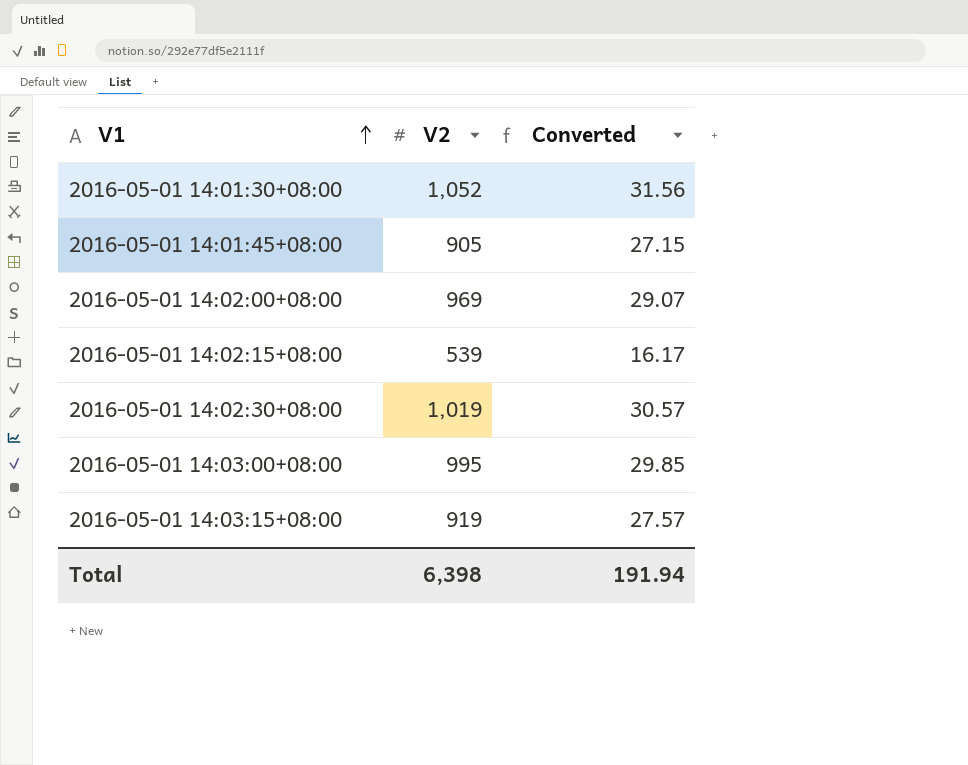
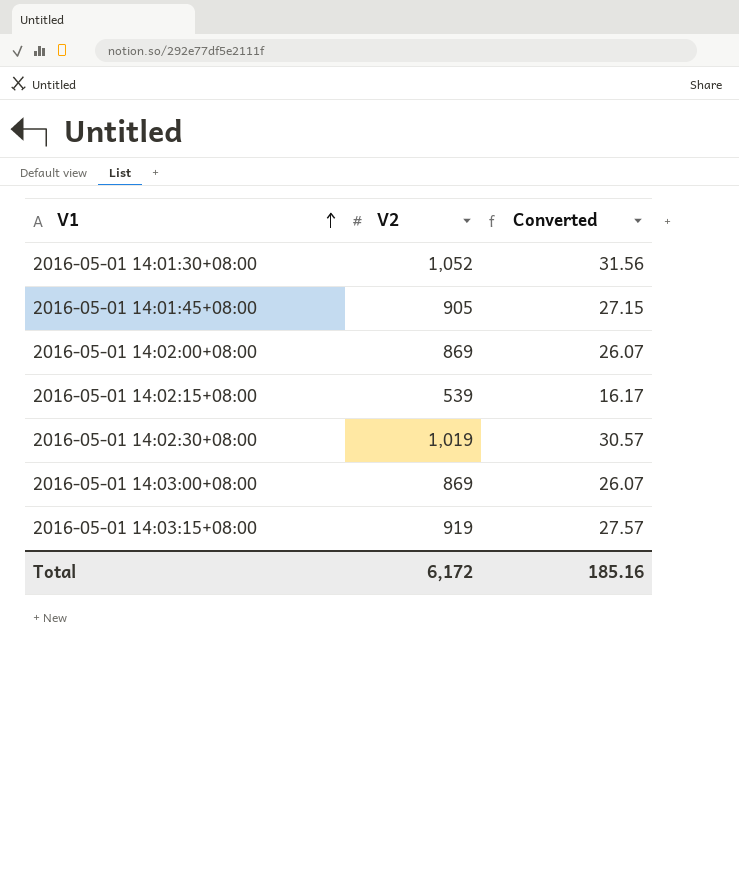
2016-05-01 14:02:00+08:00 | V2: 969 -> 869
2016-05-01 14:02:00+08:00 | Converted: 29.07 -> 26.07
2016-05-01 14:03:00+08:00 | V2: 995 -> 869
2016-05-01 14:03:00+08:00 | Converted: 29.85 -> 26.07
Total | V2: 6,398 -> 6,172
Total | Converted: 191.94 -> 185.16

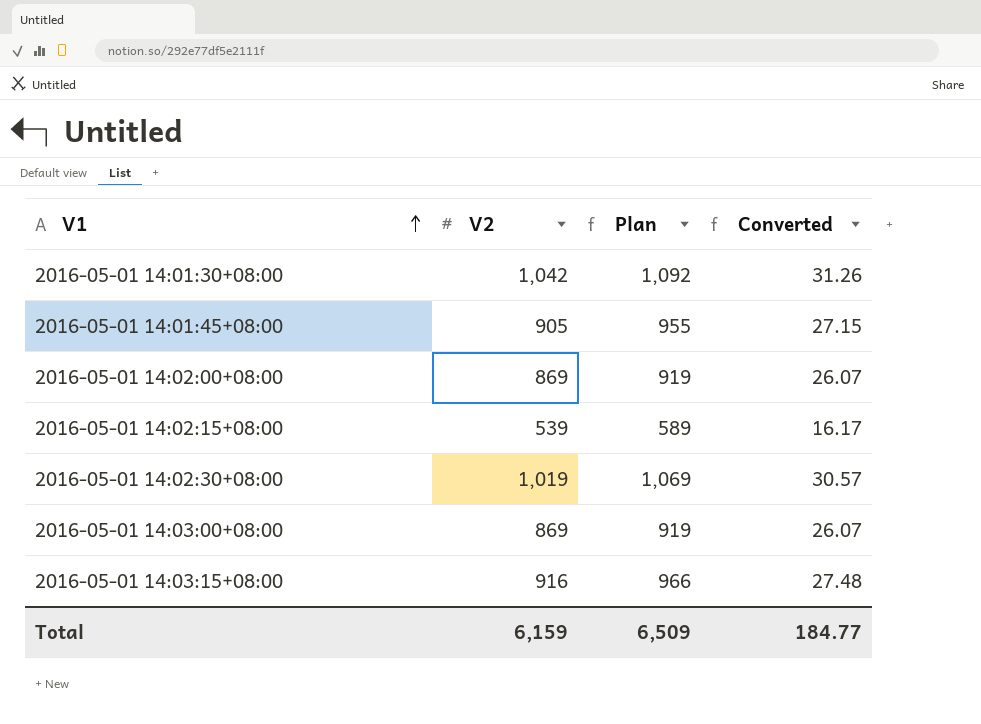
column Plan | formula: none -> [V2] + 50
2016-05-01 14:01:30+08:00 | V2: 1,052 -> 1,042
2016-05-01 14:01:30+08:00 | Converted: 31.56 -> 31.26
2016-05-01 14:03:15+08:00 | V2: 919 -> 916
2016-05-01 14:03:15+08:00 | Converted: 27.57 -> 27.48
Total | V2: 6,172 -> 6,159
Total | Converted: 185.16 -> 184.77

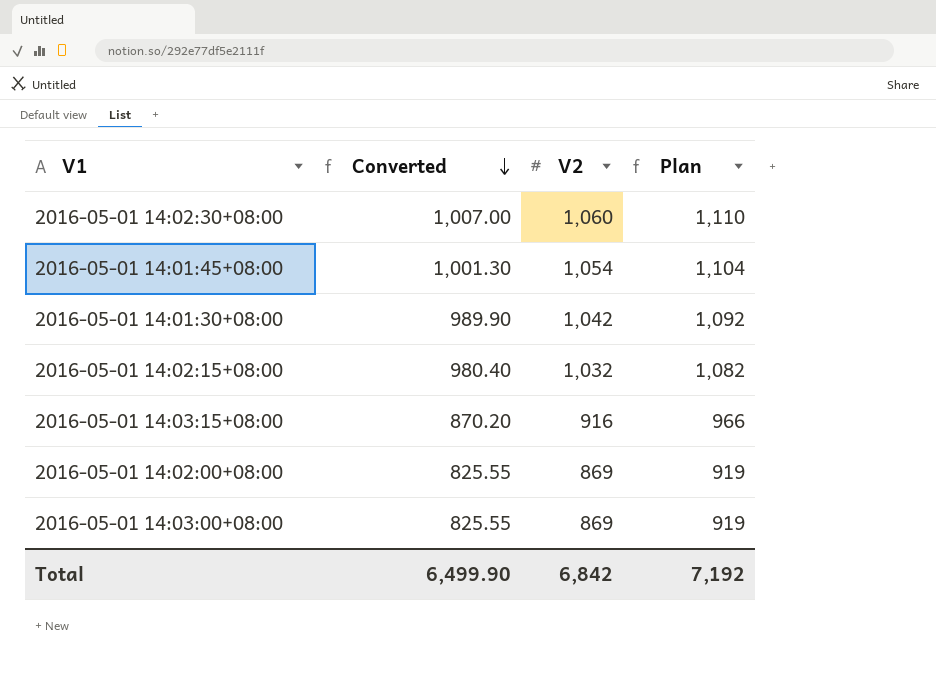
row order: V1 ascending -> Converted descending
column Converted | formula: [V2] * 0.03 -> [V2] * 0.95
column Converted | position: 4 -> 2
2016-05-01 14:02:30+08:00 | V2: 1,019 -> 1,060
2016-05-01 14:02:30+08:00 | Plan: 1,069 -> 1,110
2016-05-01 14:01:45+08:00 | V2: 905 -> 1,054
2016-05-01 14:01:45+08:00 | Plan: 955 -> 1,104
2016-05-01 14:02:15+08:00 | V2: 539 -> 1,032
2016-05-01 14:02:15+08:00 | Plan: 589 -> 1,082
Total | Converted: 184.77 -> 6,499.90
Total | V2: 6,159 -> 6,842
Total | Plan: 6,509 -> 7,192

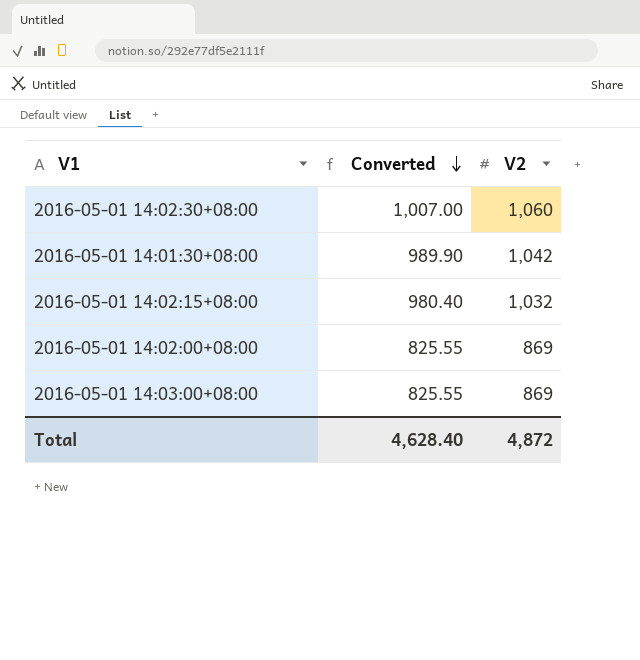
column Plan | formula: [V2] + 50 -> none
row 2016-05-01 14:01:45+08:00: 1,001.30 | 1,054 | 1,104 -> none
row 2016-05-01 14:03:15+08:00: 870.20 | 916 | 966 -> none
Total | Converted: 6,499.90 -> 4,628.40
Total | V2: 6,842 -> 4,872

